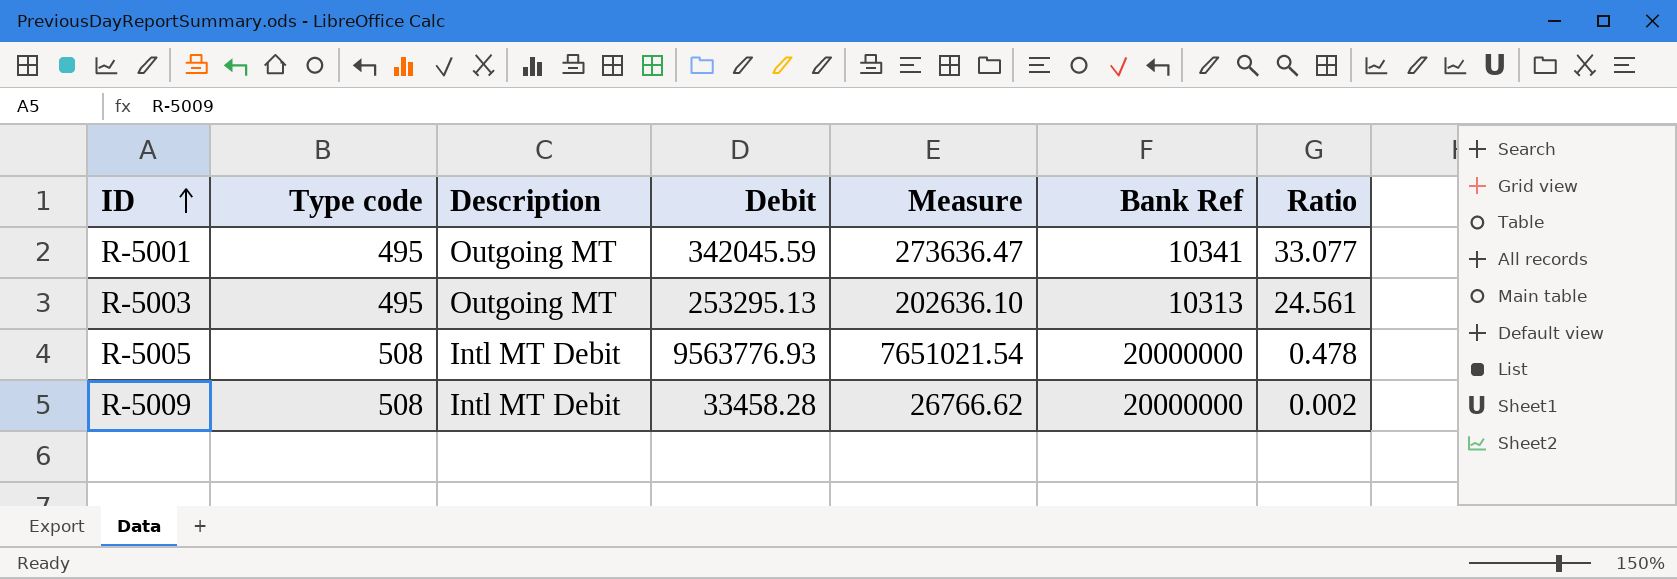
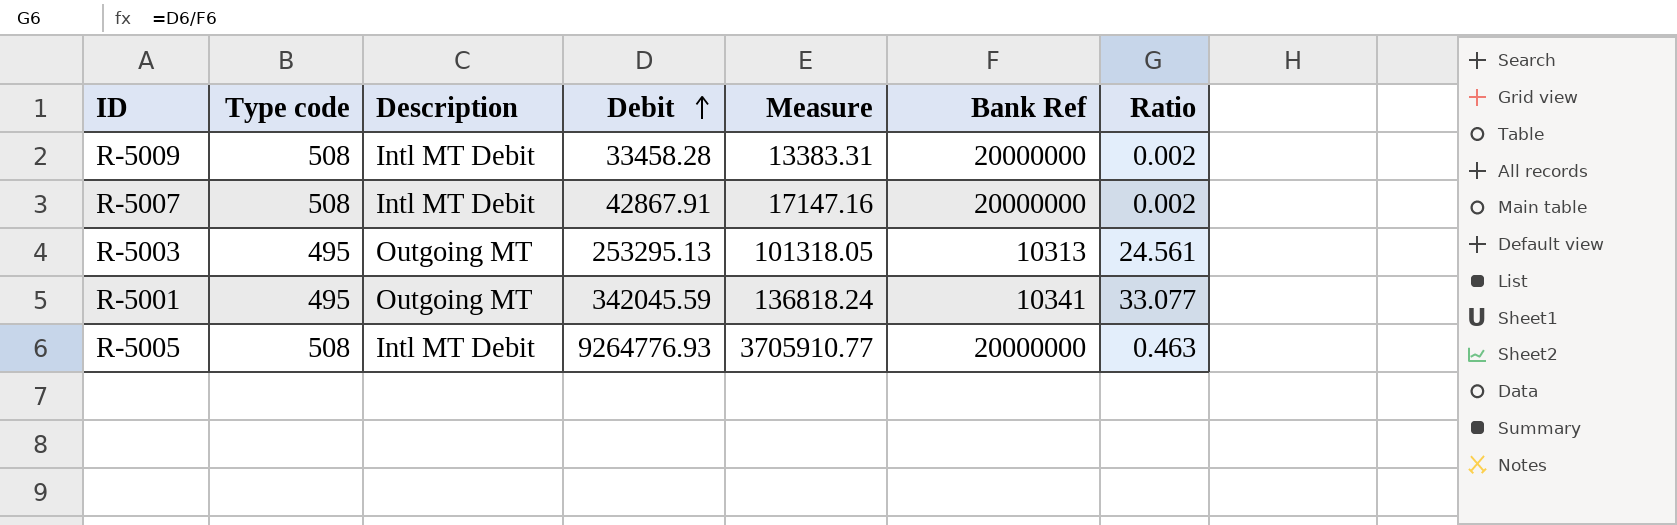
row order: ID ascending -> Debit ascending
column Measure | formula: [Debit] * 0.8 -> [Debit] * 0.4
row R-5007: none -> 508 | Intl MT Debit | 42867.91 | 17147.16 | 20000000 | 0.002
R-5005 | Debit: 9563776.93 -> 9264776.93
R-5005 | Ratio: 0.478 -> 0.463

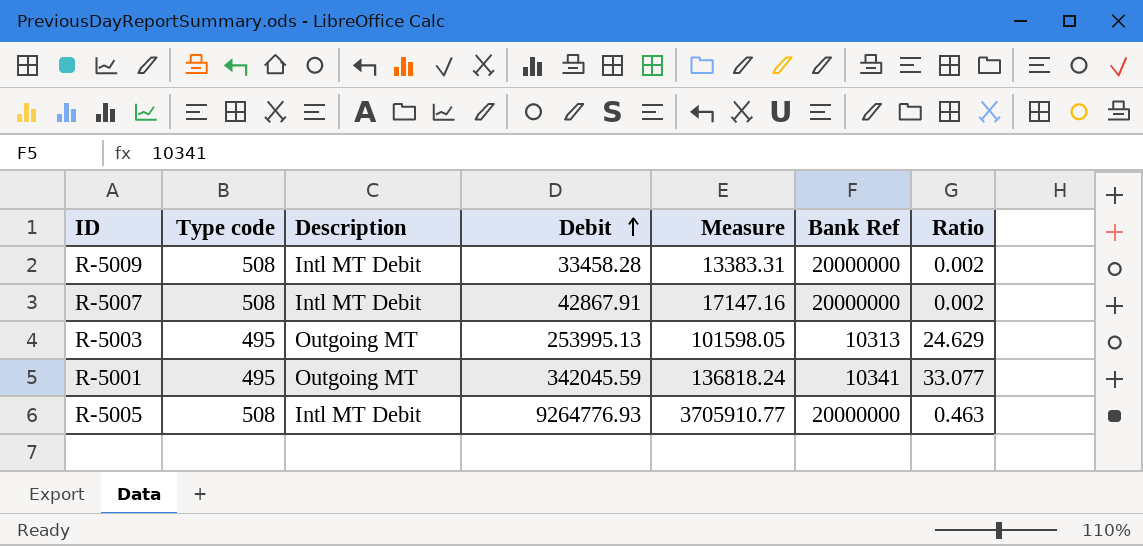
R-5003 | Debit: 253295.13 -> 253995.13
R-5003 | Measure: 101318.05 -> 101598.05
R-5003 | Ratio: 24.561 -> 24.629

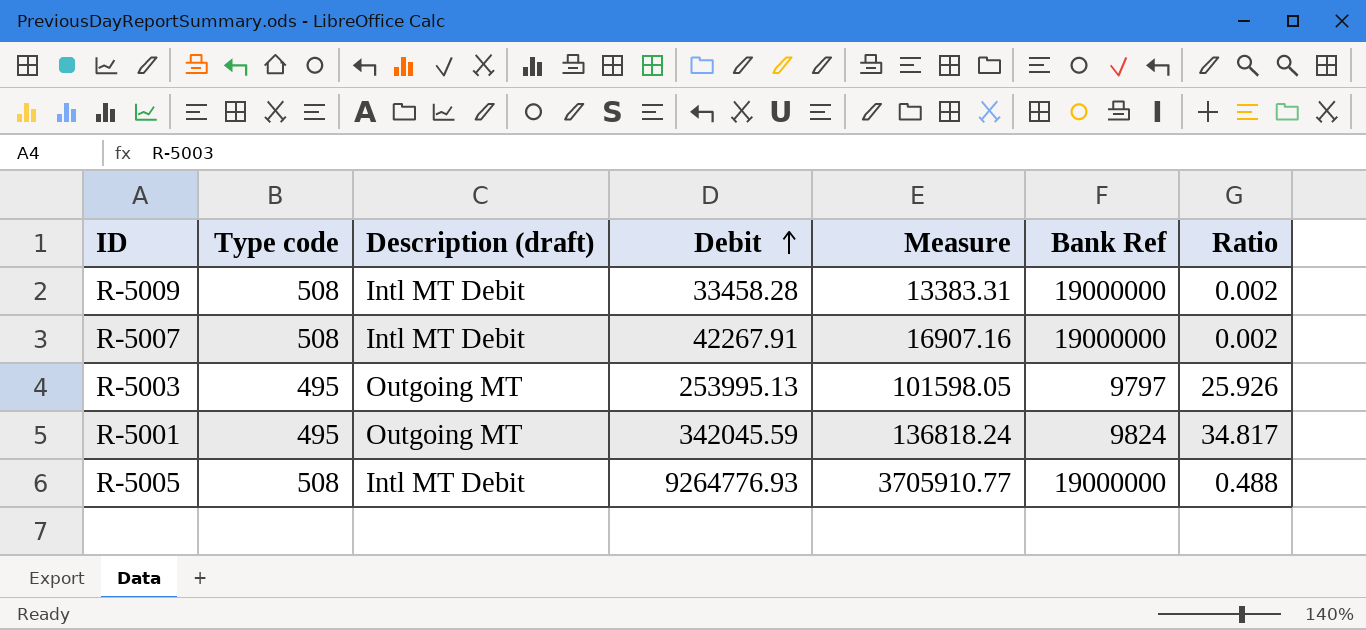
column name: Description -> Description (draft)
R-5009 | Bank Ref: 20000000 -> 19000000
R-5007 | Debit: 42867.91 -> 42267.91
R-5007 | Measure: 17147.16 -> 16907.16
R-5007 | Bank Ref: 20000000 -> 19000000
R-5003 | Bank Ref: 10313 -> 9797
R-5003 | Ratio: 24.629 -> 25.926
R-5001 | Bank Ref: 10341 -> 9824
R-5001 | Ratio: 33.077 -> 34.817
R-5005 | Bank Ref: 20000000 -> 19000000
R-5005 | Ratio: 0.463 -> 0.488

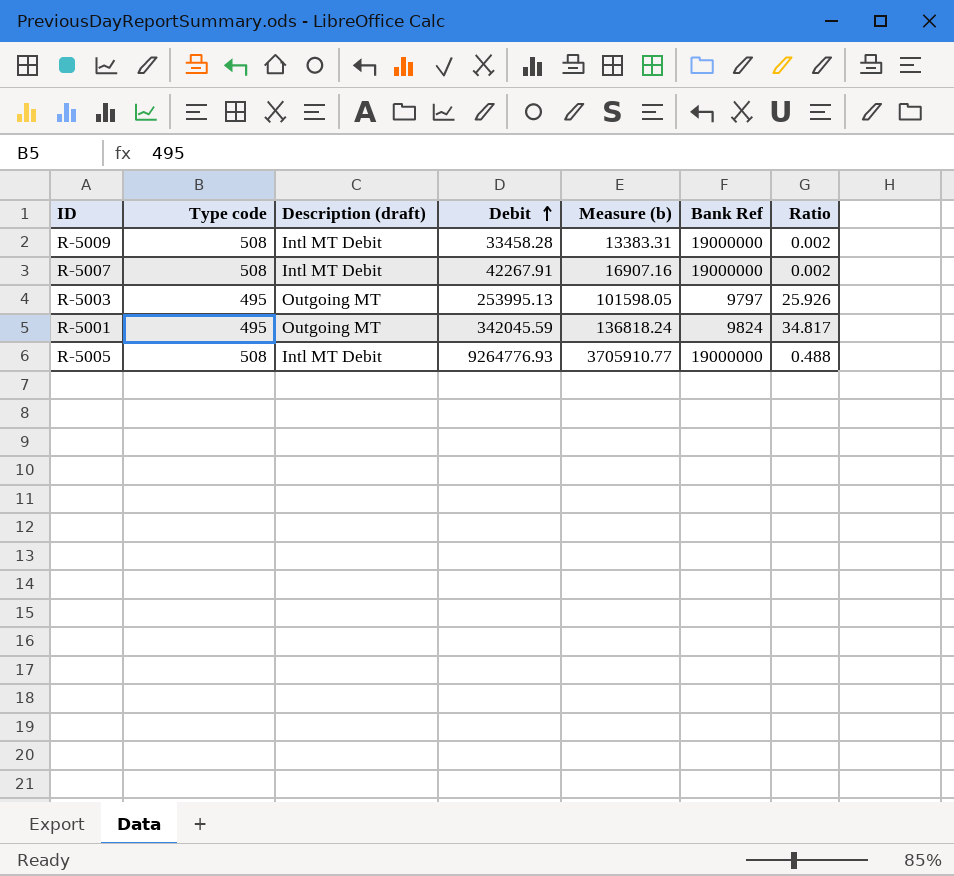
column name: Measure -> Measure (b)

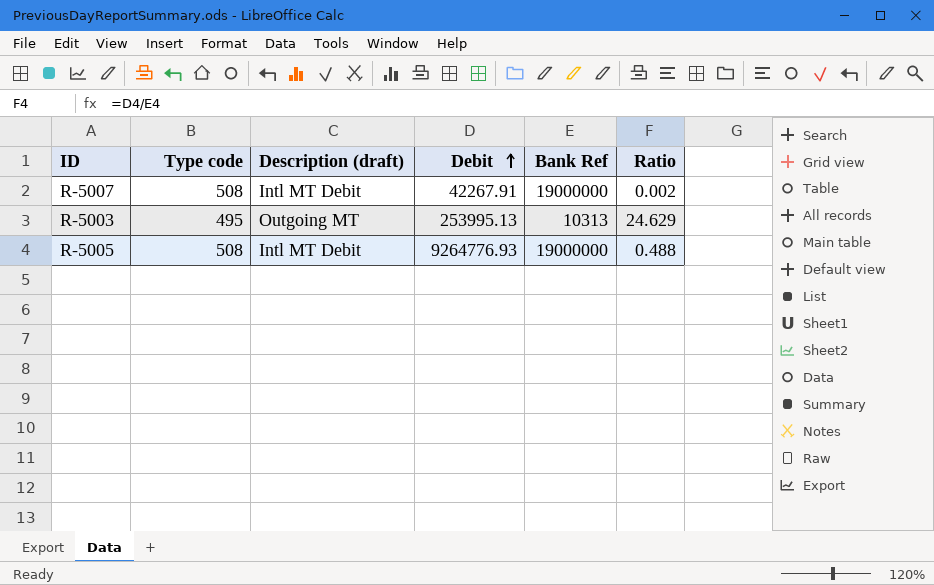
column Measure (b) | formula: [Debit] * 0.4 -> none
row R-5009: 508 | Intl MT Debit | 33458.28 | 13383.31 | 19000000 | 0.002 -> none
row R-5001: 495 | Outgoing MT | 342045.59 | 136818.24 | 9824 | 34.817 -> none
R-5003 | Bank Ref: 9797 -> 10313
R-5003 | Ratio: 25.926 -> 24.629

